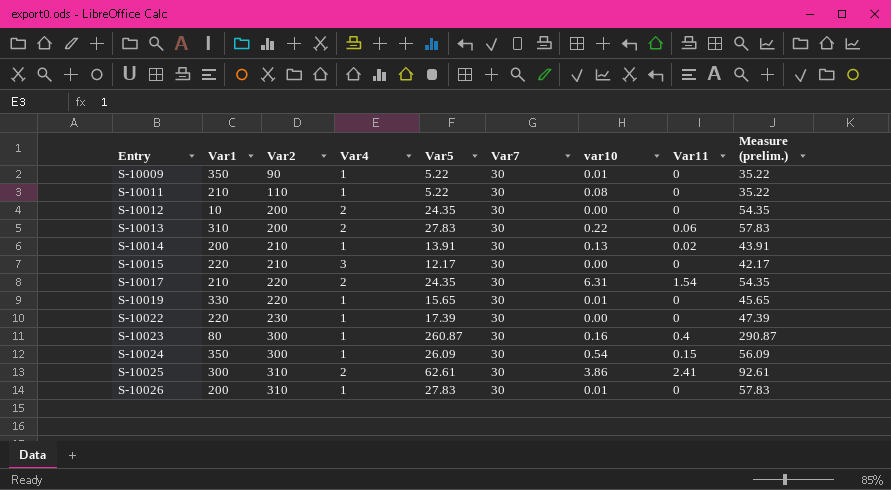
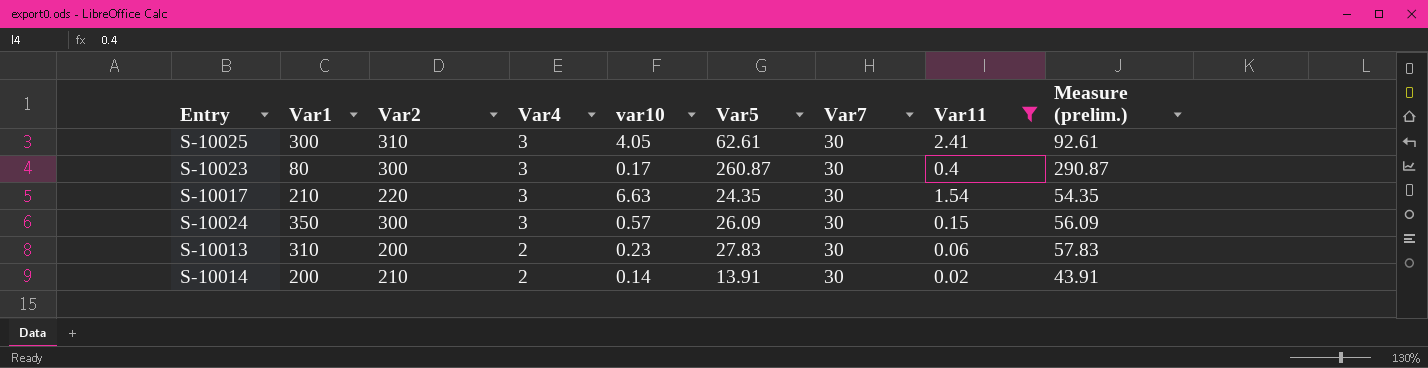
filter: none -> Var11 != 0
row order: Entry ascending -> Var4 descending
column var10 | position: 7 -> 5
S-10025 | Var4: 2 -> 3
S-10025 | var10: 3.86 -> 4.05
S-10023 | Var4: 1 -> 3
S-10023 | var10: 0.16 -> 0.17
S-10017 | Var4: 2 -> 3
S-10017 | var10: 6.31 -> 6.63
S-10024 | Var4: 1 -> 3
S-10024 | var10: 0.54 -> 0.57
S-10013 | var10: 0.22 -> 0.23
S-10014 | Var4: 1 -> 2
S-10014 | var10: 0.13 -> 0.14

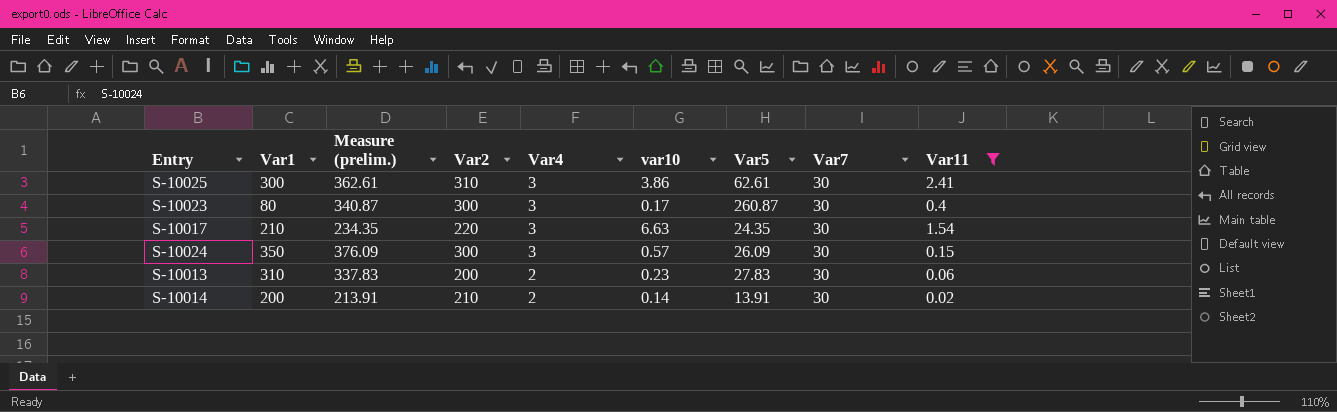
column Measure (prelim.) | formula: [Var5] + [Var7] -> [Var1] + [Var5]
column Measure (prelim.) | position: 9 -> 3
S-10025 | var10: 4.05 -> 3.86

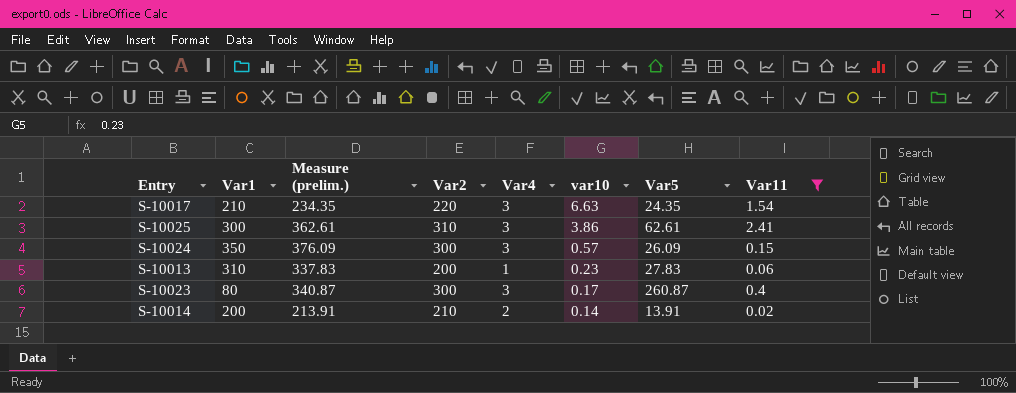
row order: Var4 descending -> var10 descending
column Var7 | position: 8 -> none
S-10013 | Var4: 2 -> 1

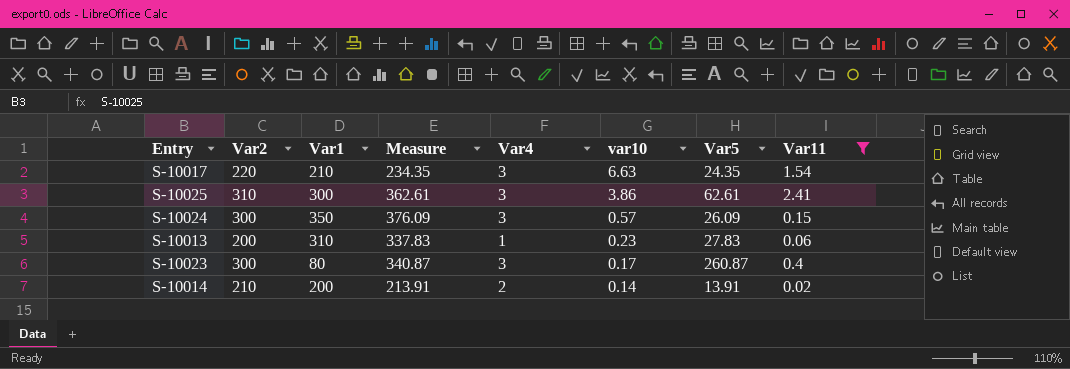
column Var2 | position: 4 -> 2
column name: Measure (prelim.) -> Measure

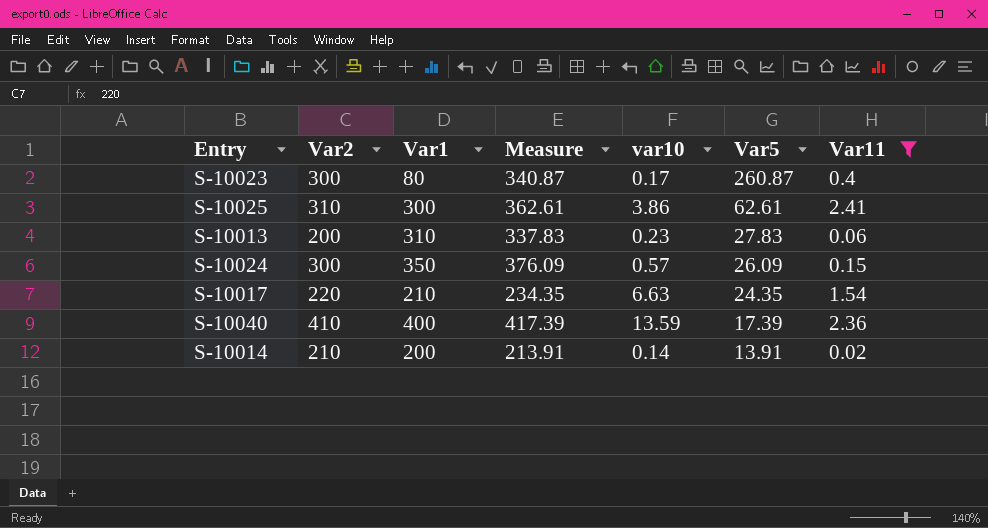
row order: var10 descending -> Var5 descending
column Var4 | position: 5 -> none
row S-10040: none -> 410 | 400 | 417.39 | 13.59 | 17.39 | 2.36

